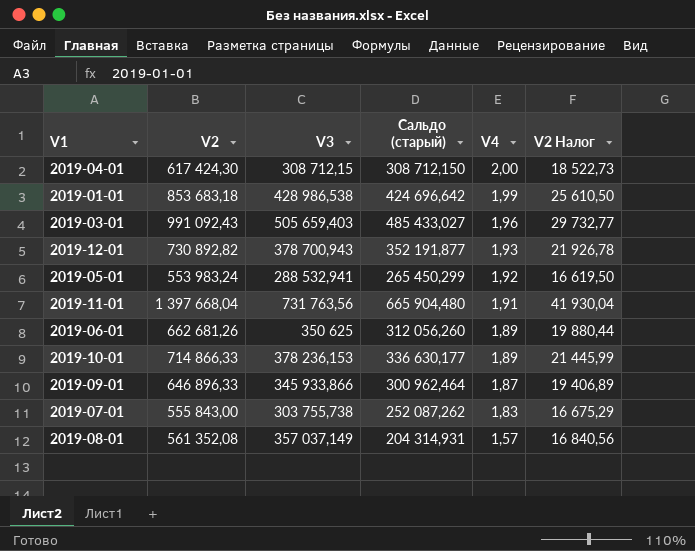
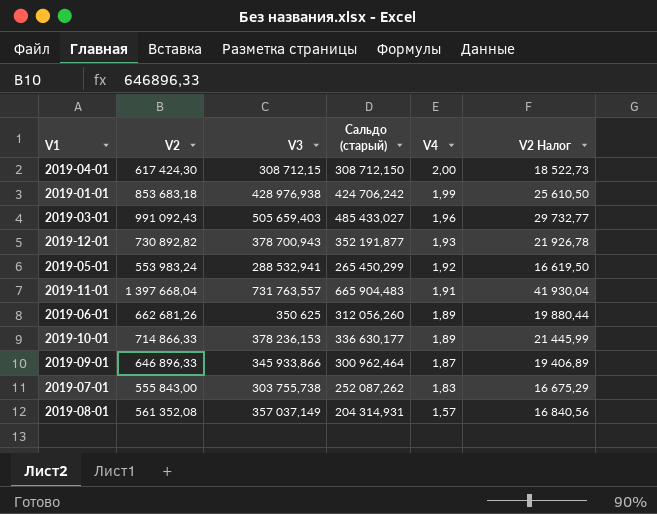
2019-01-01 | V3: 428 986,538 -> 428 976,938
2019-01-01 | Сальдо (старый): 424 696,642 -> 424 706,242
2019-11-01 | V3: 731 763,56 -> 731 763,557
2019-11-01 | Сальдо (старый): 665 904,480 -> 665 904,483

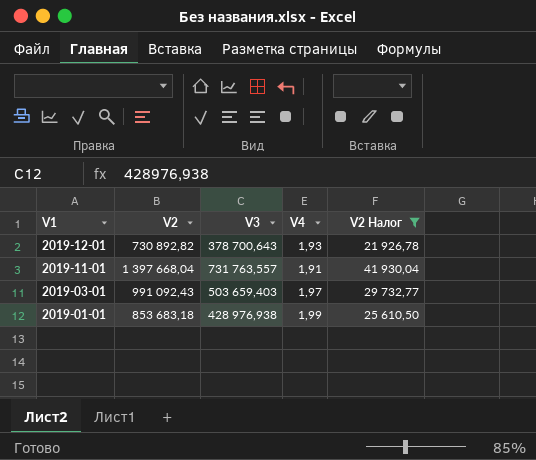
filter: none -> V2 Налог >= 21 926,78
row order: V4 descending -> V1 descending
column Сальдо (старый) | formula: [V2] - [V3] -> none
2019-12-01 | V3: 378 700,943 -> 378 700,643
2019-03-01 | V3: 505 659,403 -> 503 659,403
2019-03-01 | V4: 1,96 -> 1,97

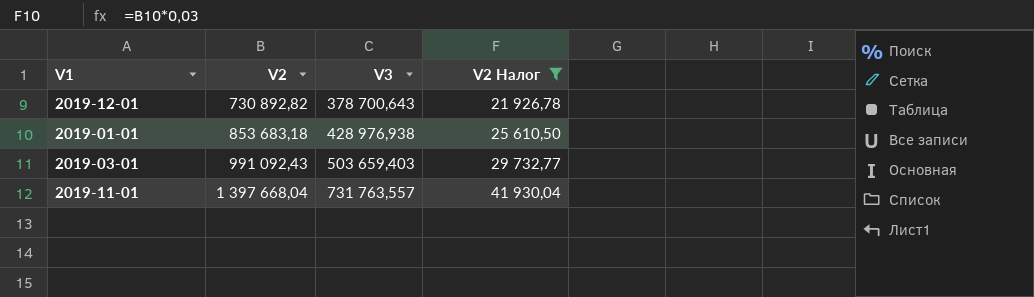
row order: V1 descending -> V2 ascending
column V4 | formula: [V2] / [V3] -> none

